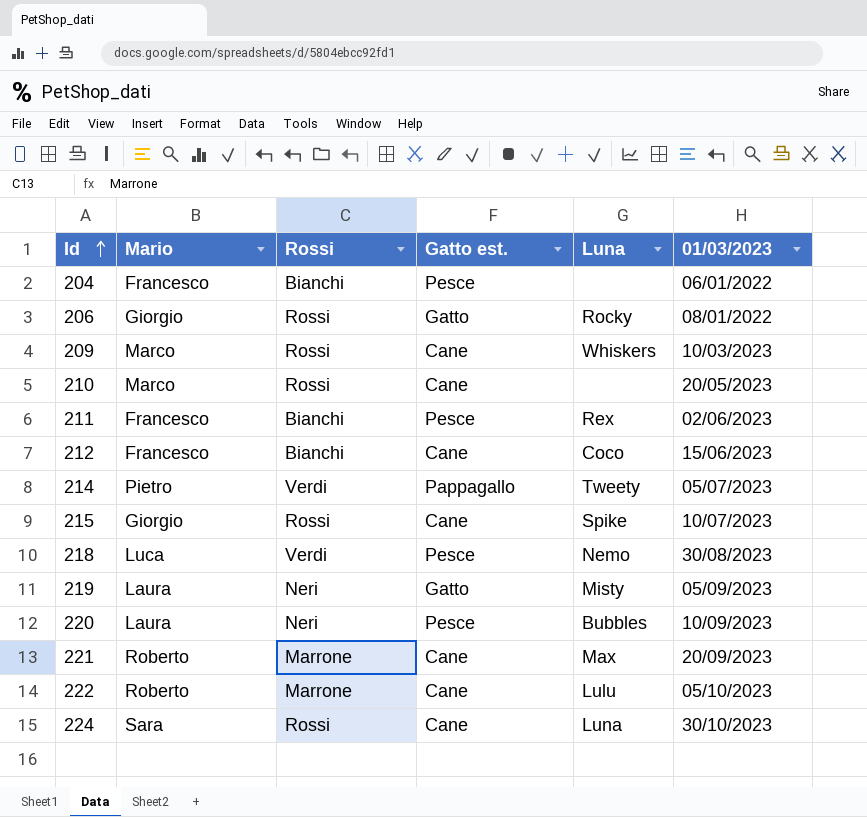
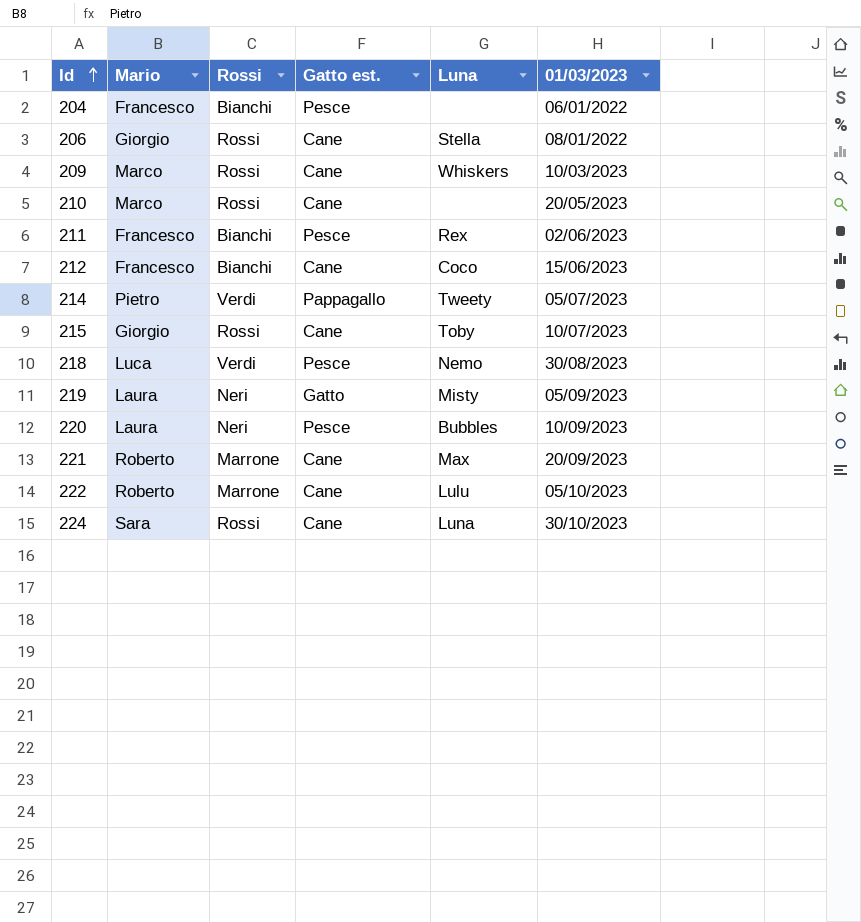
206 | Gatto est.: Gatto -> Cane
206 | Luna: Rocky -> Stella
215 | Luna: Spike -> Toby

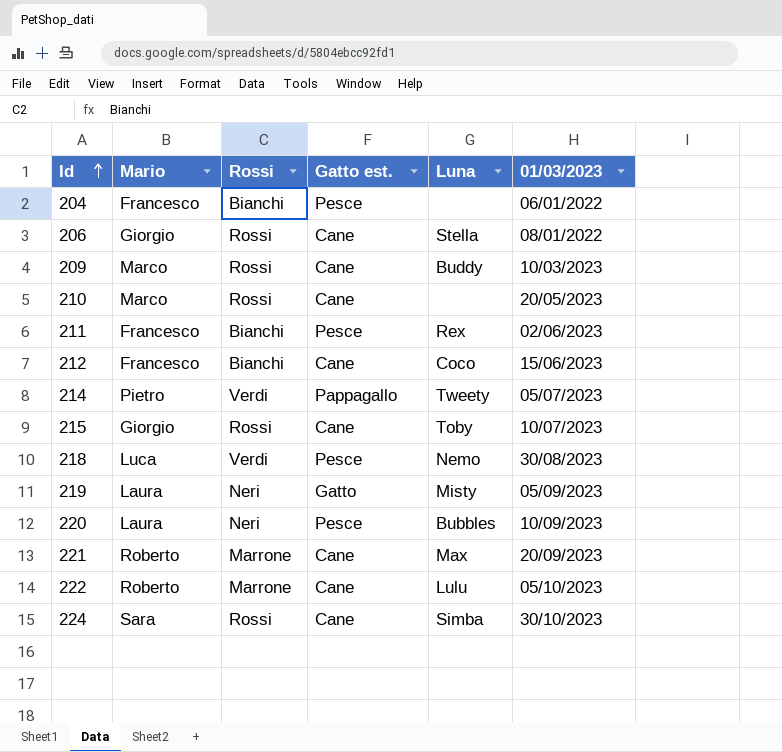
209 | Luna: Whiskers -> Buddy
224 | Luna: Luna -> Simba

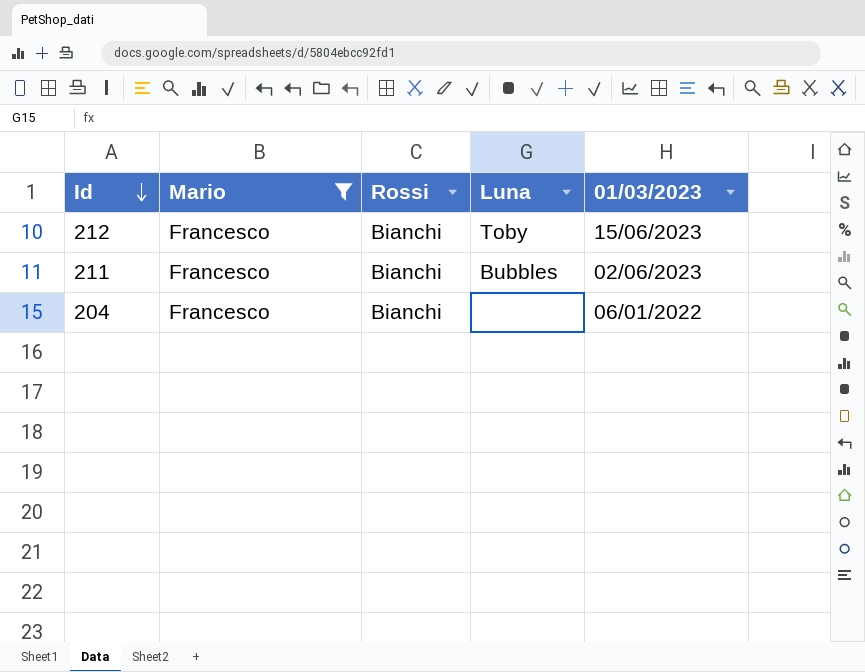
filter: none -> Mario = Francesco
row order: Id ascending -> Id descending
column Gatto est. | position: 4 -> none
212 | Luna: Coco -> Toby
211 | Luna: Rex -> Bubbles

